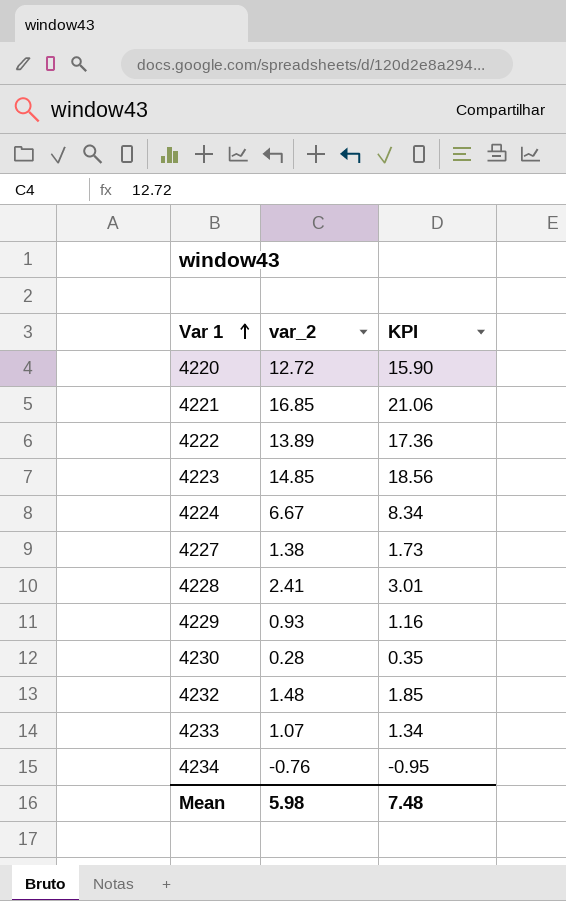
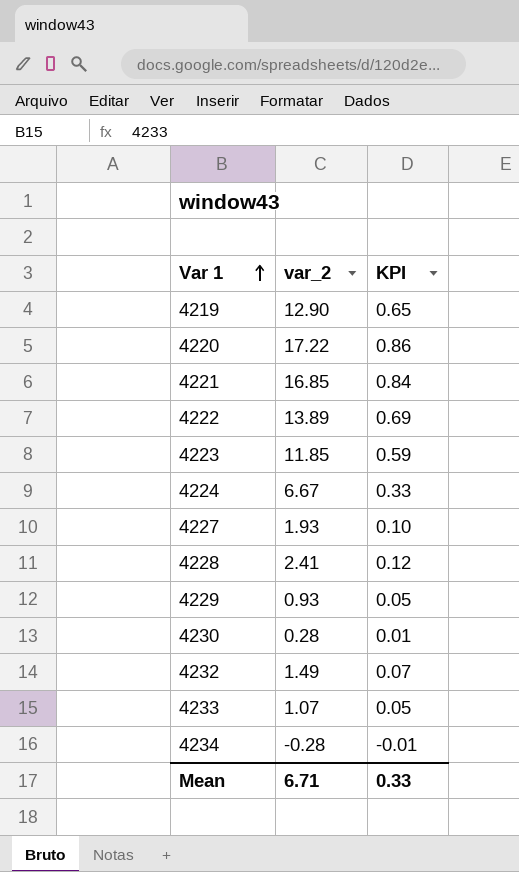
column KPI | formula: [var_2] * 1.25 -> [var_2] * 0.05
row 4219: none -> 12.90 | 0.65
4220 | var_2: 12.72 -> 17.22
4223 | var_2: 14.85 -> 11.85
4227 | var_2: 1.38 -> 1.93
4232 | var_2: 1.48 -> 1.49
4234 | var_2: -0.76 -> -0.28
Mean | var_2: 5.98 -> 6.71
Mean | KPI: 7.48 -> 0.33

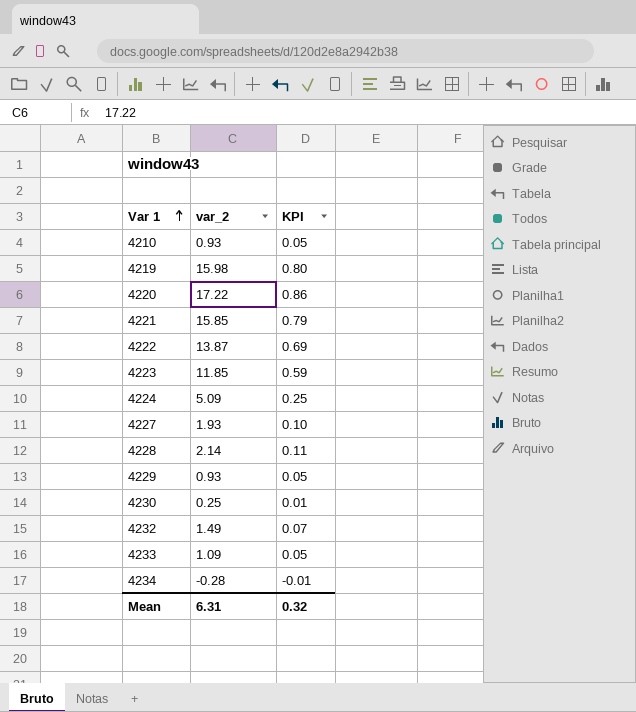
row 4210: none -> 0.93 | 0.05
4219 | var_2: 12.90 -> 15.98
4219 | KPI: 0.65 -> 0.80
4221 | var_2: 16.85 -> 15.85
4221 | KPI: 0.84 -> 0.79
4222 | var_2: 13.89 -> 13.87
4224 | var_2: 6.67 -> 5.09
4224 | KPI: 0.33 -> 0.25
4228 | var_2: 2.41 -> 2.14
4228 | KPI: 0.12 -> 0.11
4230 | var_2: 0.28 -> 0.25
4233 | var_2: 1.07 -> 1.09
Mean | var_2: 6.71 -> 6.31
Mean | KPI: 0.33 -> 0.32

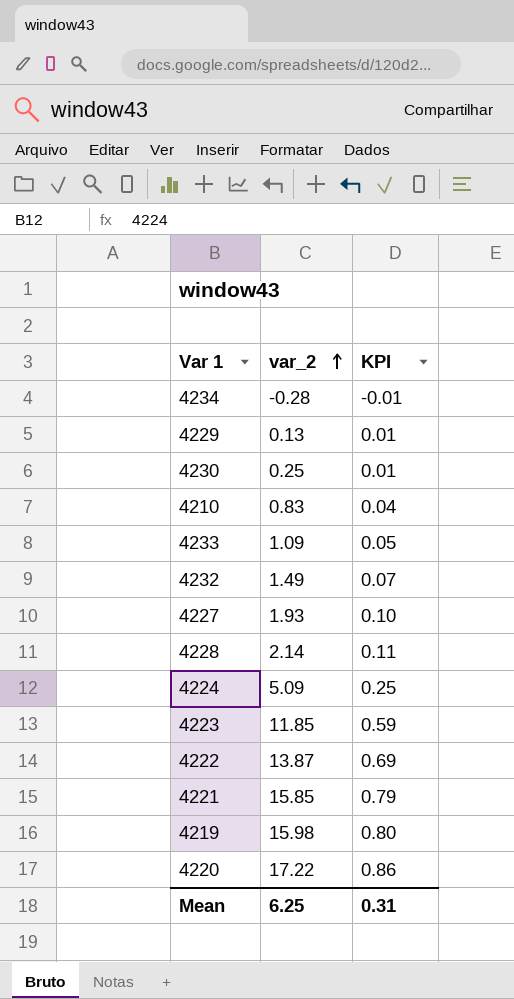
row order: Var 1 ascending -> var_2 ascending
4229 | var_2: 0.93 -> 0.13
4229 | KPI: 0.05 -> 0.01
4210 | var_2: 0.93 -> 0.83
4210 | KPI: 0.05 -> 0.04
Mean | var_2: 6.31 -> 6.25
Mean | KPI: 0.32 -> 0.31

